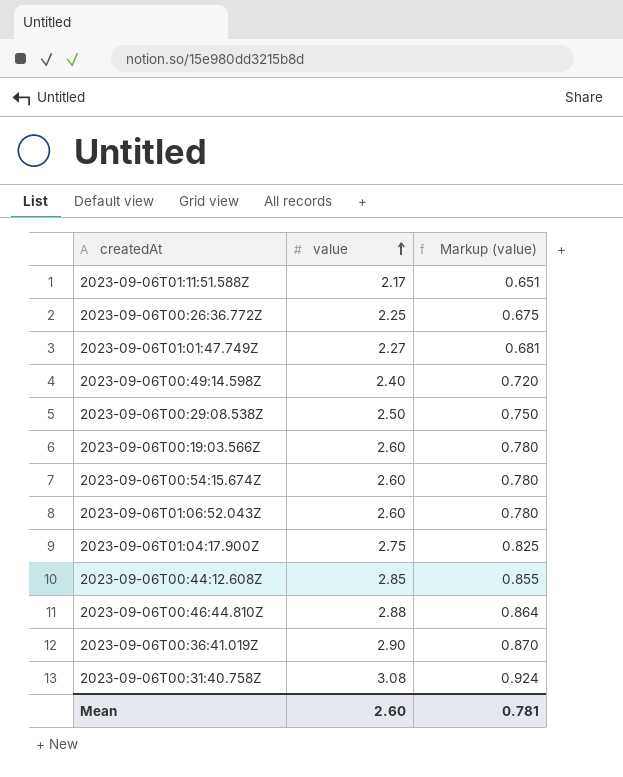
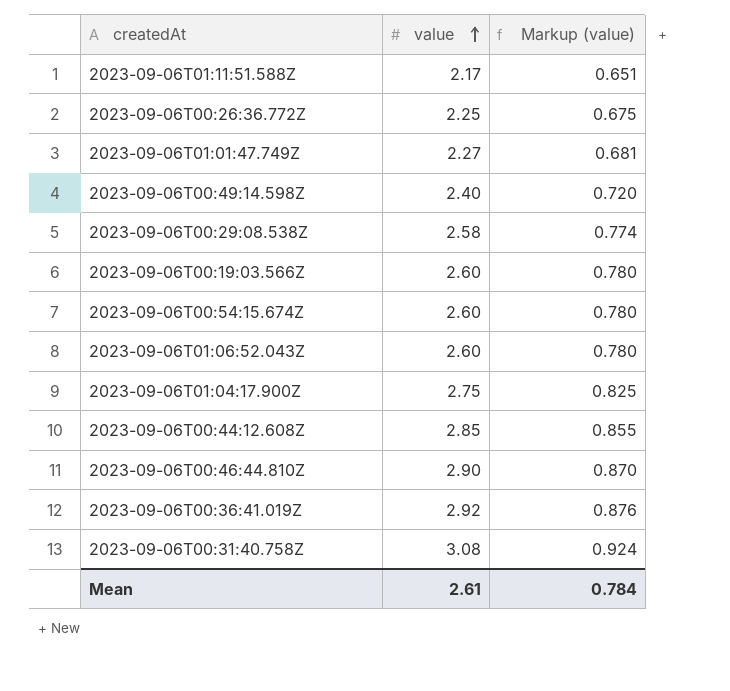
2023-09-06T00:29:08.538Z | value: 2.50 -> 2.58
2023-09-06T00:29:08.538Z | Markup (value): 0.750 -> 0.774
2023-09-06T00:46:44.810Z | value: 2.88 -> 2.90
2023-09-06T00:46:44.810Z | Markup (value): 0.864 -> 0.870
2023-09-06T00:36:41.019Z | value: 2.90 -> 2.92
2023-09-06T00:36:41.019Z | Markup (value): 0.870 -> 0.876
Mean | value: 2.60 -> 2.61
Mean | Markup (value): 0.781 -> 0.784

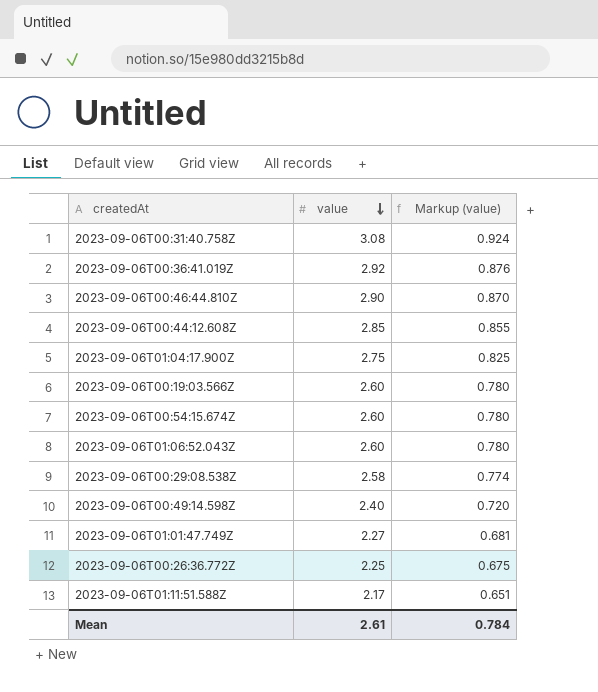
row order: value ascending -> value descending

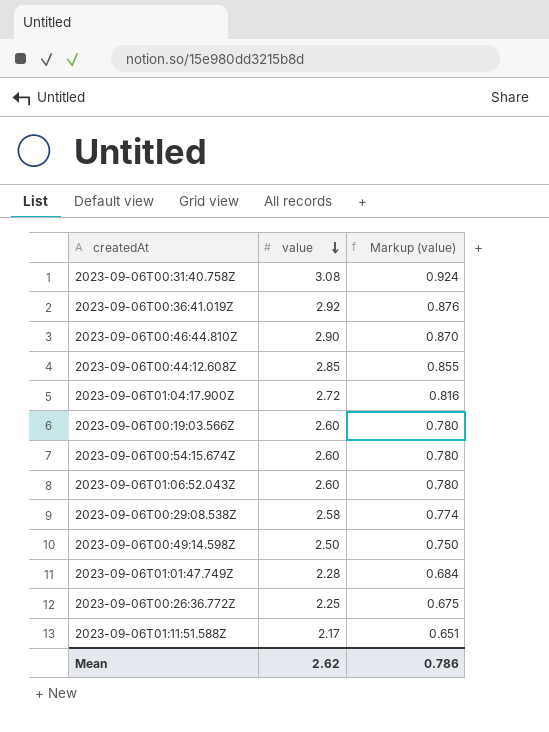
2023-09-06T01:04:17.900Z | value: 2.75 -> 2.72
2023-09-06T01:04:17.900Z | Markup (value): 0.825 -> 0.816
2023-09-06T00:49:14.598Z | value: 2.40 -> 2.50
2023-09-06T00:49:14.598Z | Markup (value): 0.720 -> 0.750
2023-09-06T01:01:47.749Z | value: 2.27 -> 2.28
2023-09-06T01:01:47.749Z | Markup (value): 0.681 -> 0.684
Mean | value: 2.61 -> 2.62
Mean | Markup (value): 0.784 -> 0.786

